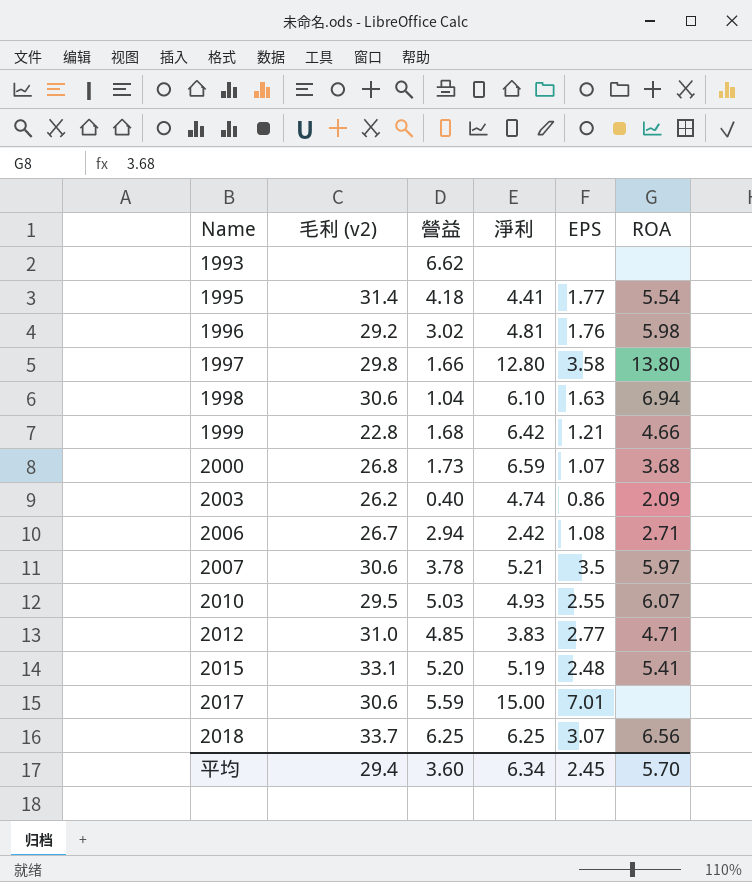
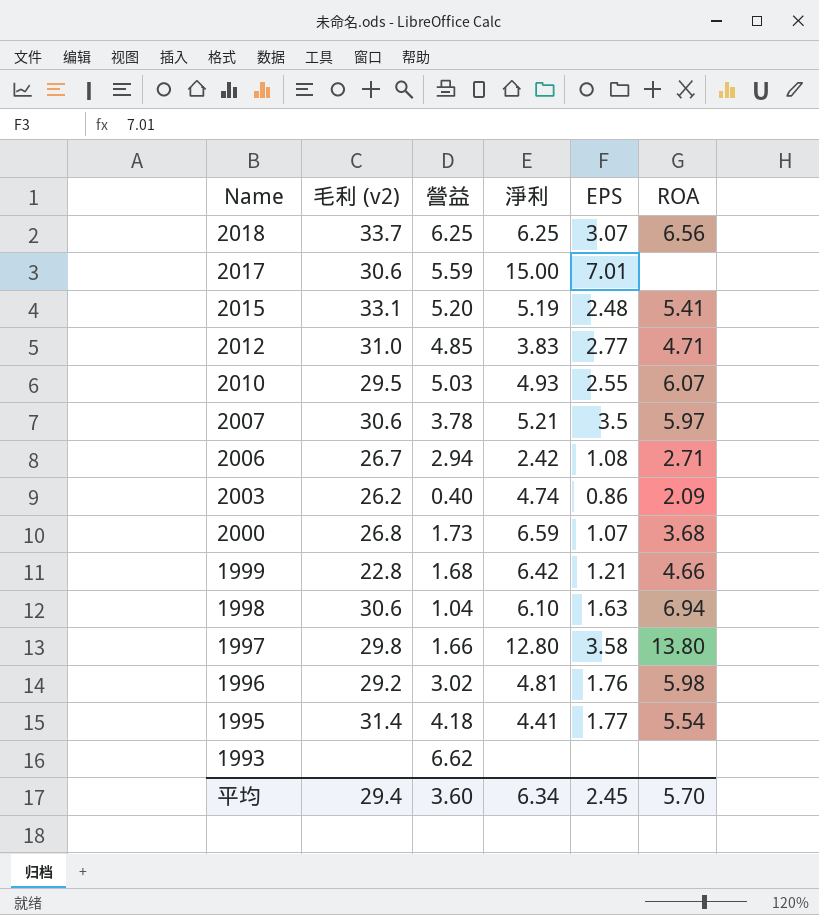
row order: Name ascending -> Name descending

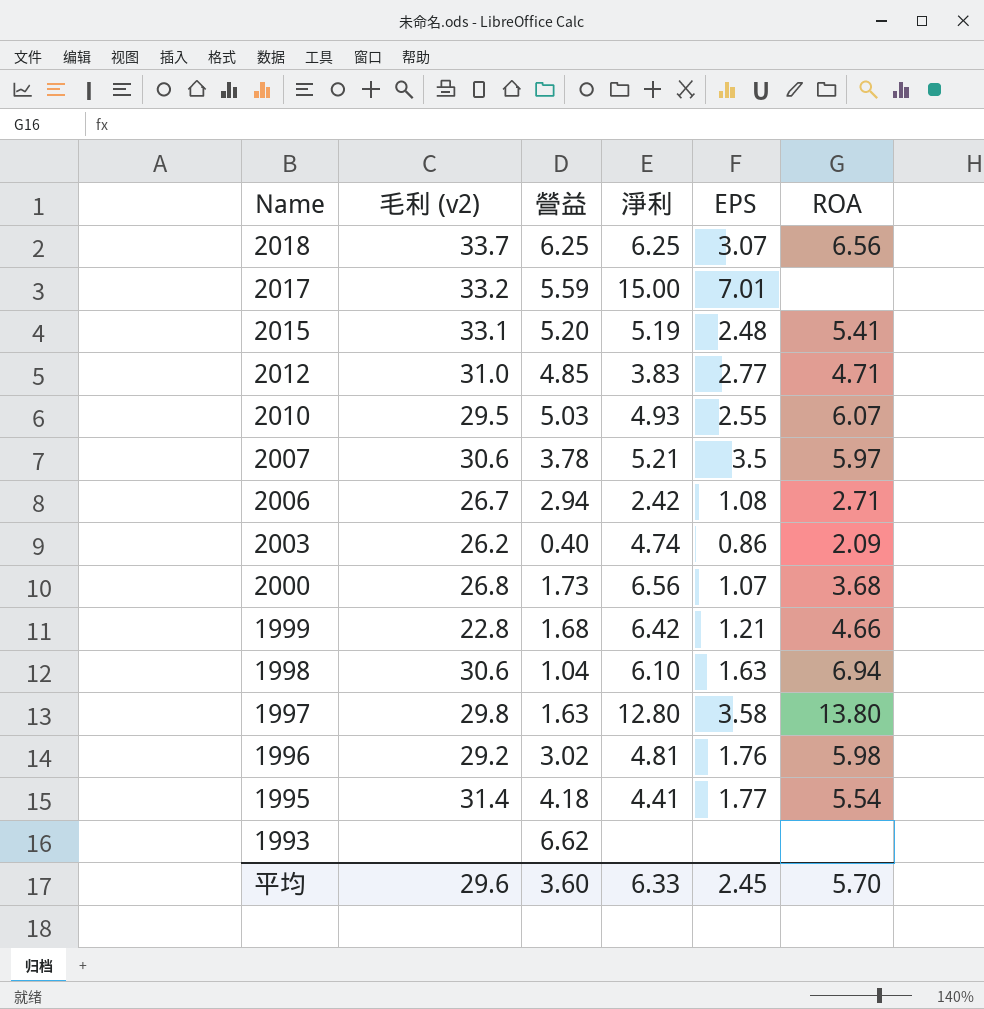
2017 | 毛利 (v2): 30.6 -> 33.2
2000 | 淨利: 6.59 -> 6.56
1997 | 營益: 1.66 -> 1.63
平均 | 毛利 (v2): 29.4 -> 29.6
平均 | 淨利: 6.34 -> 6.33

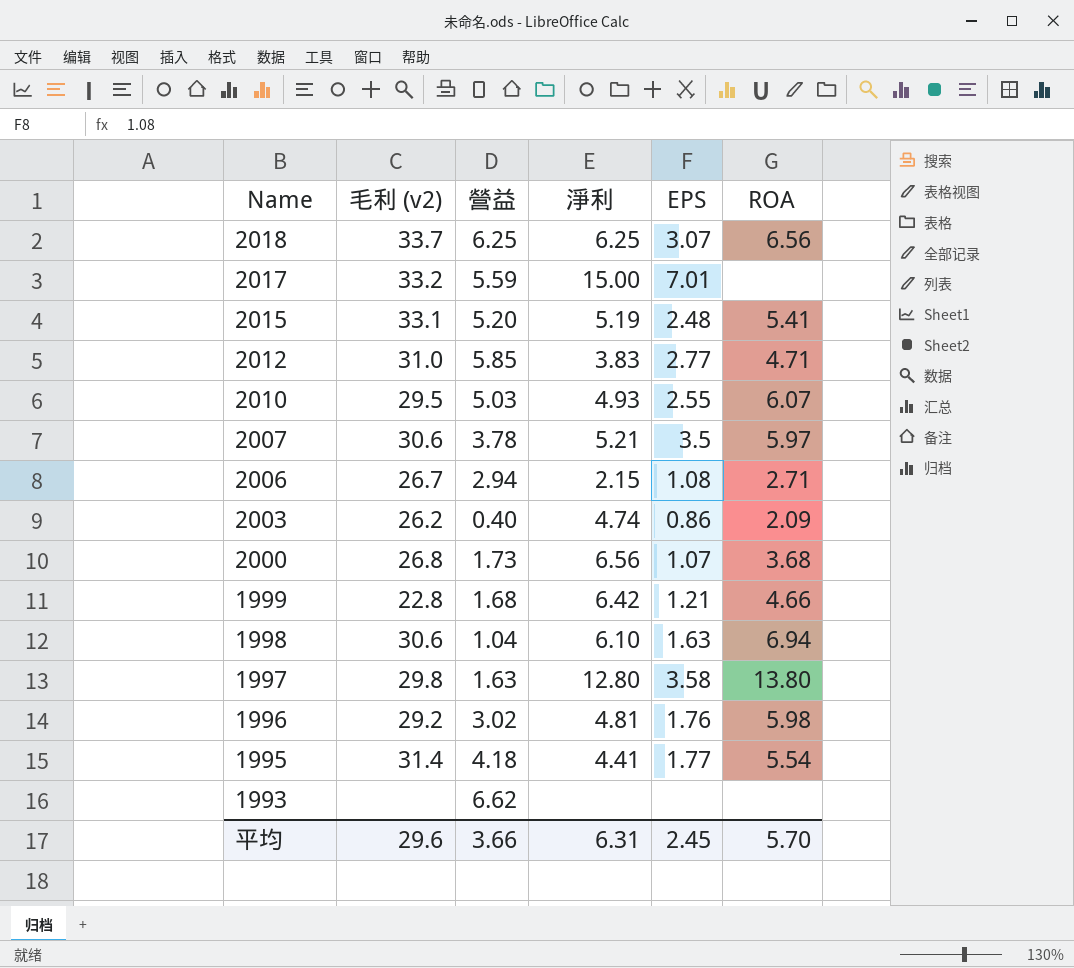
2012 | 營益: 4.85 -> 5.85
2006 | 淨利: 2.42 -> 2.15
平均 | 營益: 3.60 -> 3.66
平均 | 淨利: 6.33 -> 6.31

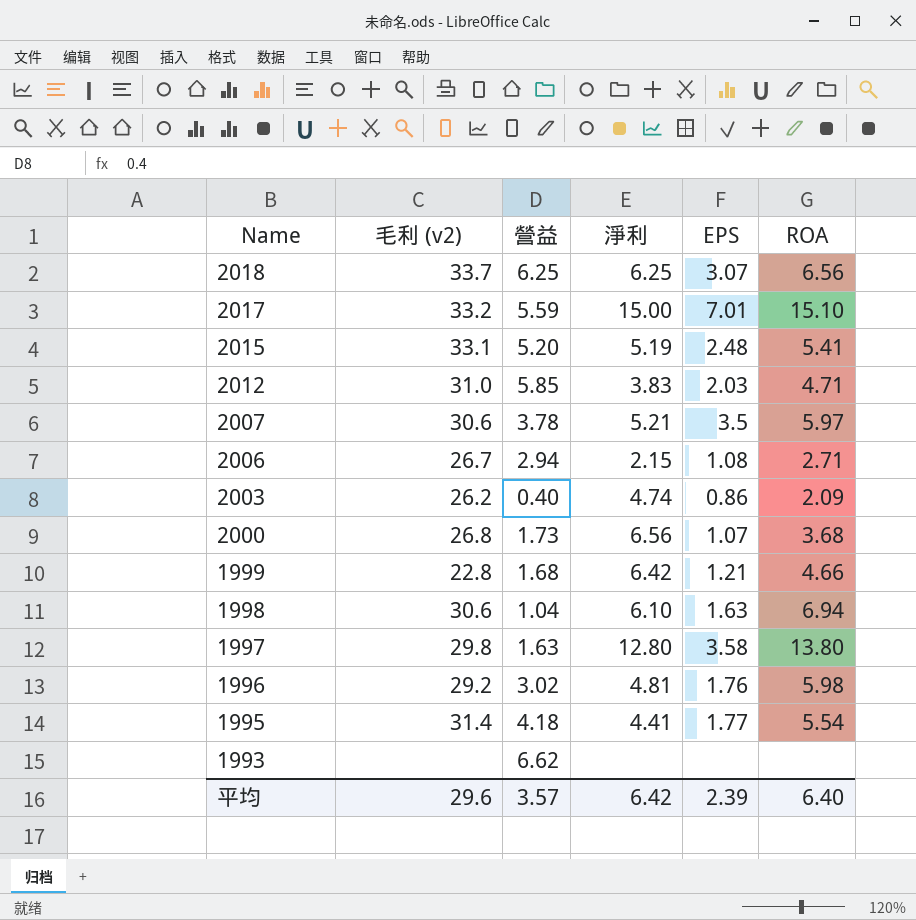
row 2010: 29.5 | 5.03 | 4.93 | 2.55 | 6.07 -> none
2017 | ROA: none -> 15.10
2012 | EPS: 2.77 -> 2.03
平均 | 營益: 3.66 -> 3.57
平均 | 淨利: 6.31 -> 6.42
平均 | EPS: 2.45 -> 2.39
平均 | ROA: 5.70 -> 6.40

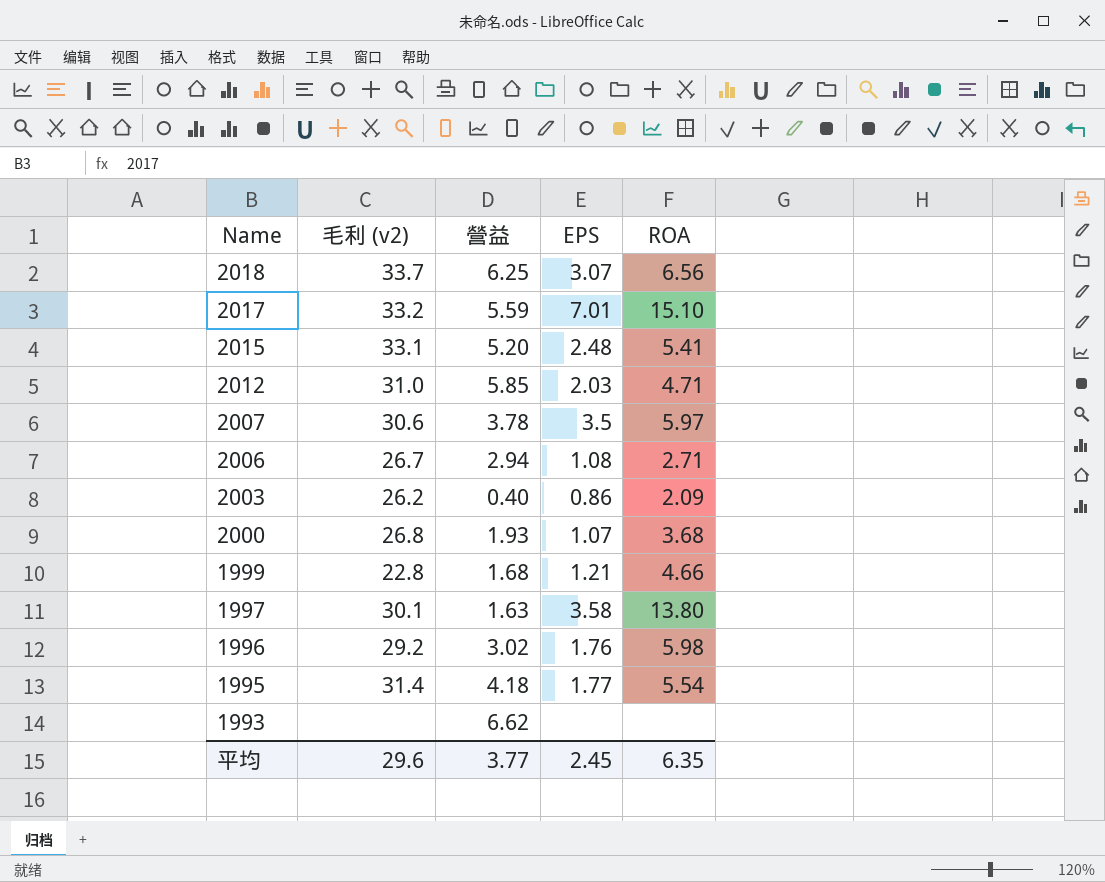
column 淨利 | position: 4 -> none
row 1998: 30.6 | 1.04 | 6.10 | 1.63 | 6.94 -> none
2000 | 營益: 1.73 -> 1.93
1997 | 毛利 (v2): 29.8 -> 30.1
平均 | 營益: 3.57 -> 3.77
平均 | EPS: 2.39 -> 2.45
平均 | ROA: 6.40 -> 6.35

